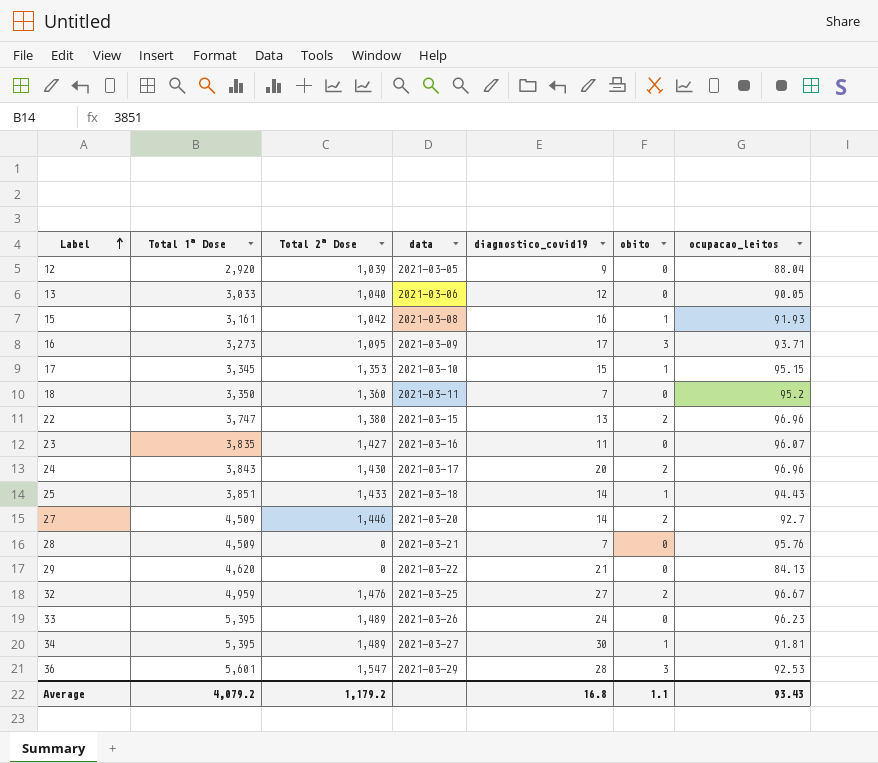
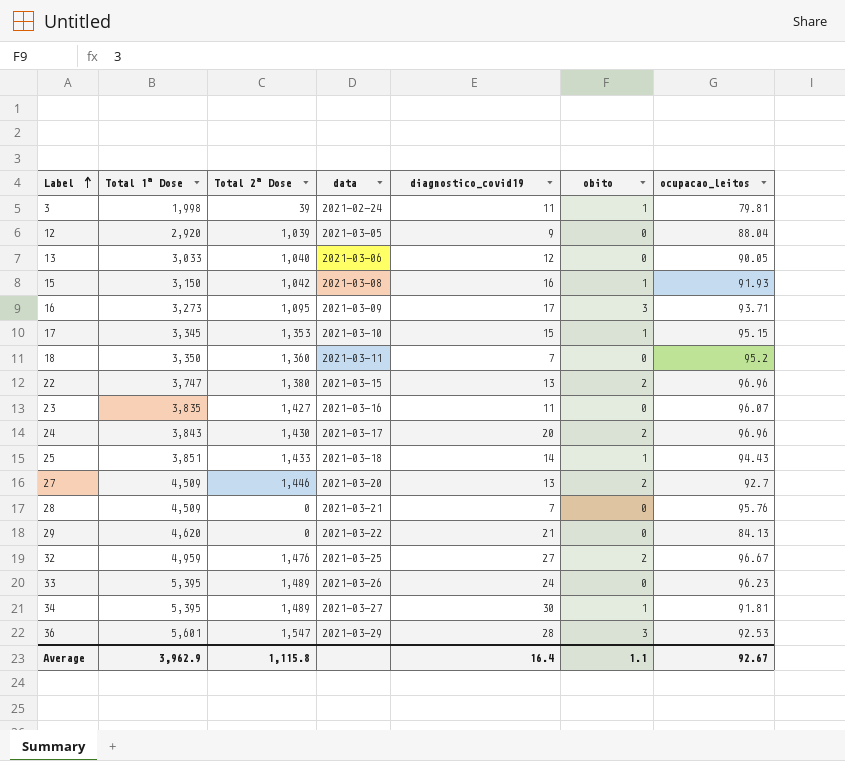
row 3: none -> 1,998 | 39 | 2021-02-24 | 11 | 1 | 79.81
15 | Total 1ª Dose: 3,161 -> 3,150
27 | diagnostico_covid19: 14 -> 13
Average | Total 1ª Dose: 4,079.2 -> 3,962.9
Average | Total 2ª Dose: 1,179.2 -> 1,115.8
Average | diagnostico_covid19: 16.8 -> 16.4
Average | ocupacao_leitos: 93.43 -> 92.67

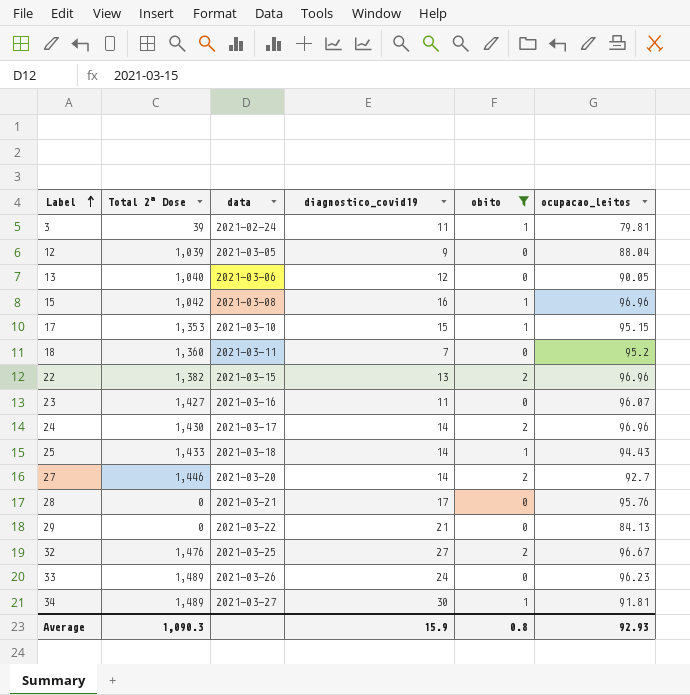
filter: none -> obito != 3
column Total 1ª Dose | position: 2 -> none
15 | ocupacao_leitos: 91.93 -> 96.96
22 | Total 2ª Dose: 1,380 -> 1,382
24 | diagnostico_covid19: 20 -> 14
27 | diagnostico_covid19: 13 -> 14
28 | diagnostico_covid19: 7 -> 17
Average | Total 2ª Dose: 1,115.8 -> 1,090.3
Average | diagnostico_covid19: 16.4 -> 15.9
Average | obito: 1.1 -> 0.8
Average | ocupacao_leitos: 92.67 -> 92.93

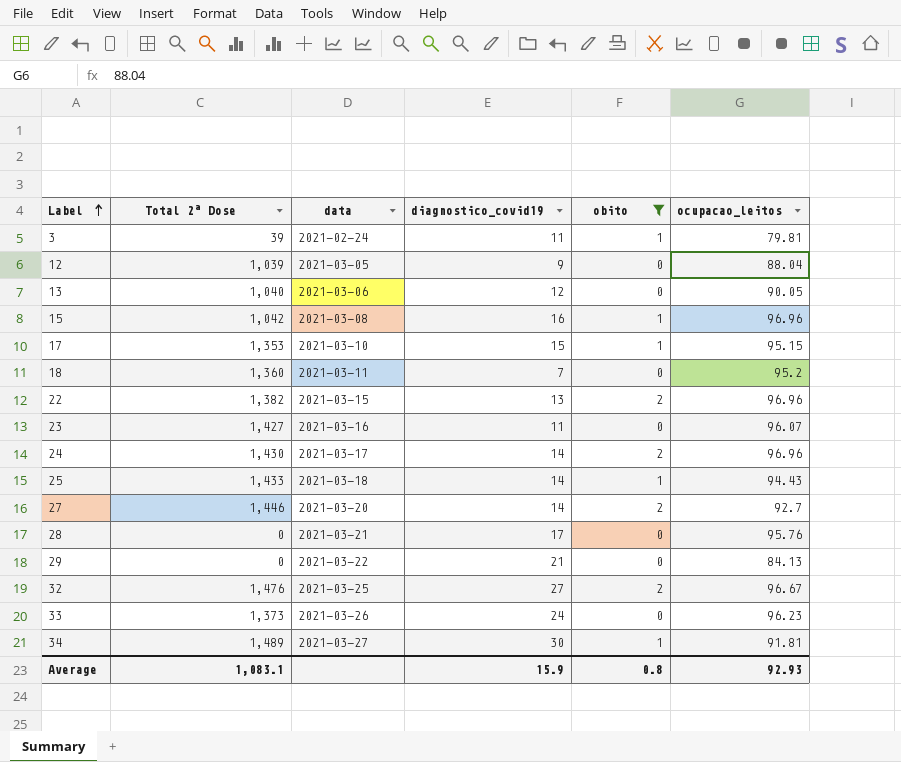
33 | Total 2ª Dose: 1,489 -> 1,373
Average | Total 2ª Dose: 1,090.3 -> 1,083.1

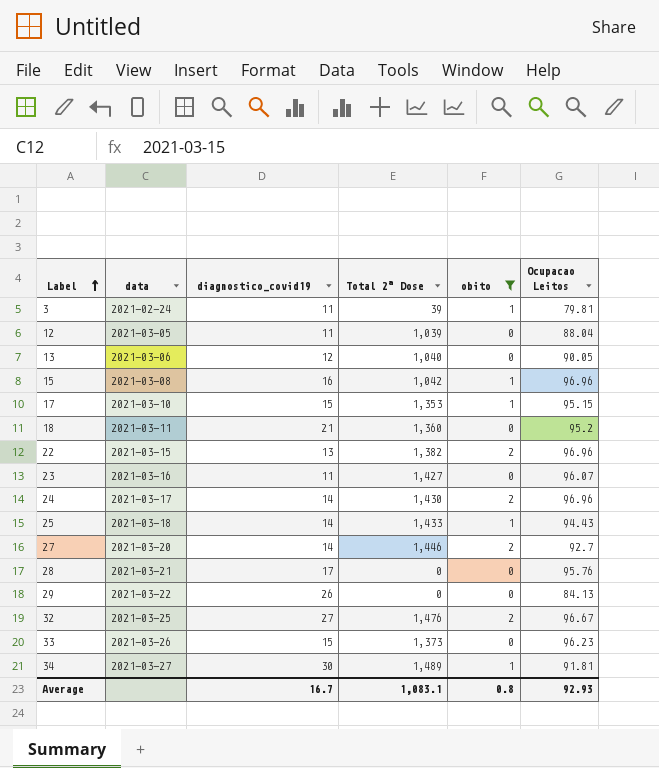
column Total 2ª Dose | position: 2 -> 4
column name: ocupacao_leitos -> Ocupacao Leitos
12 | diagnostico_covid19: 9 -> 11
18 | diagnostico_covid19: 7 -> 21
29 | diagnostico_covid19: 21 -> 26
33 | diagnostico_covid19: 24 -> 15
Average | diagnostico_covid19: 15.9 -> 16.7

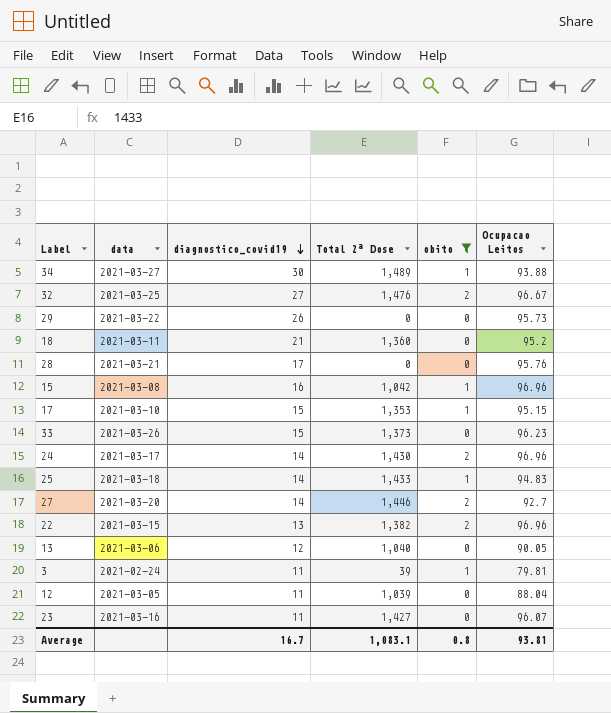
row order: Label ascending -> diagnostico_covid19 descending
34 | Ocupacao Leitos: 91.81 -> 93.88
29 | Ocupacao Leitos: 84.13 -> 95.73
25 | Ocupacao Leitos: 94.43 -> 94.83
Average | Ocupacao Leitos: 92.93 -> 93.81

